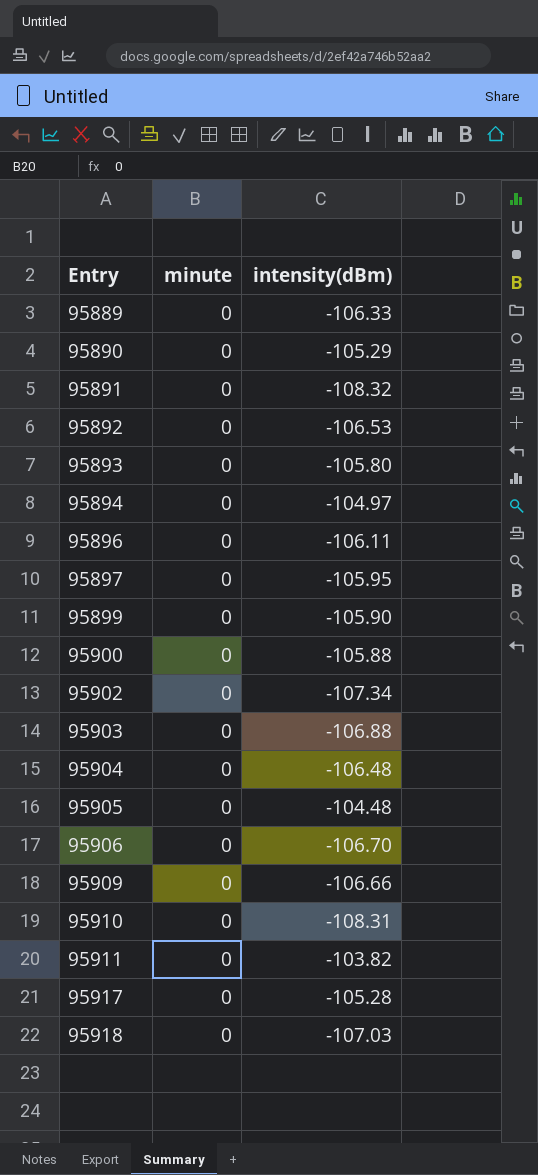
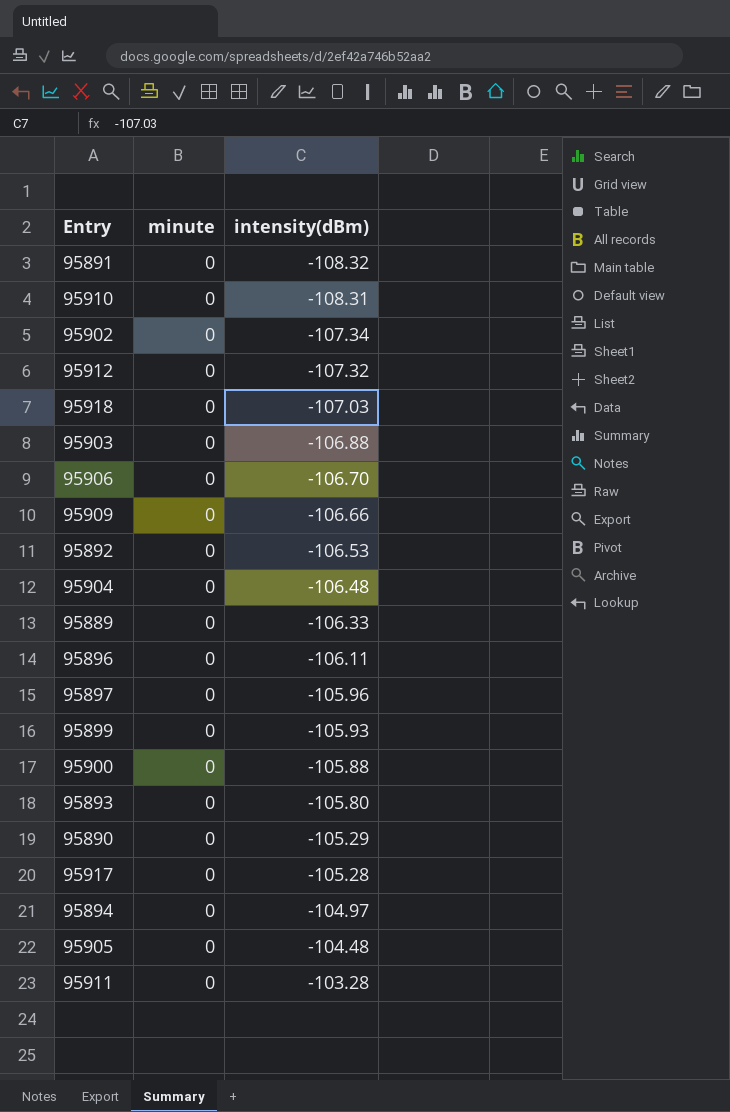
row order: Entry ascending -> intensity(dBm) ascending
row 95912: none -> 0 | -107.32
95897 | intensity(dBm): -105.95 -> -105.96
95899 | intensity(dBm): -105.90 -> -105.93
95911 | intensity(dBm): -103.82 -> -103.28

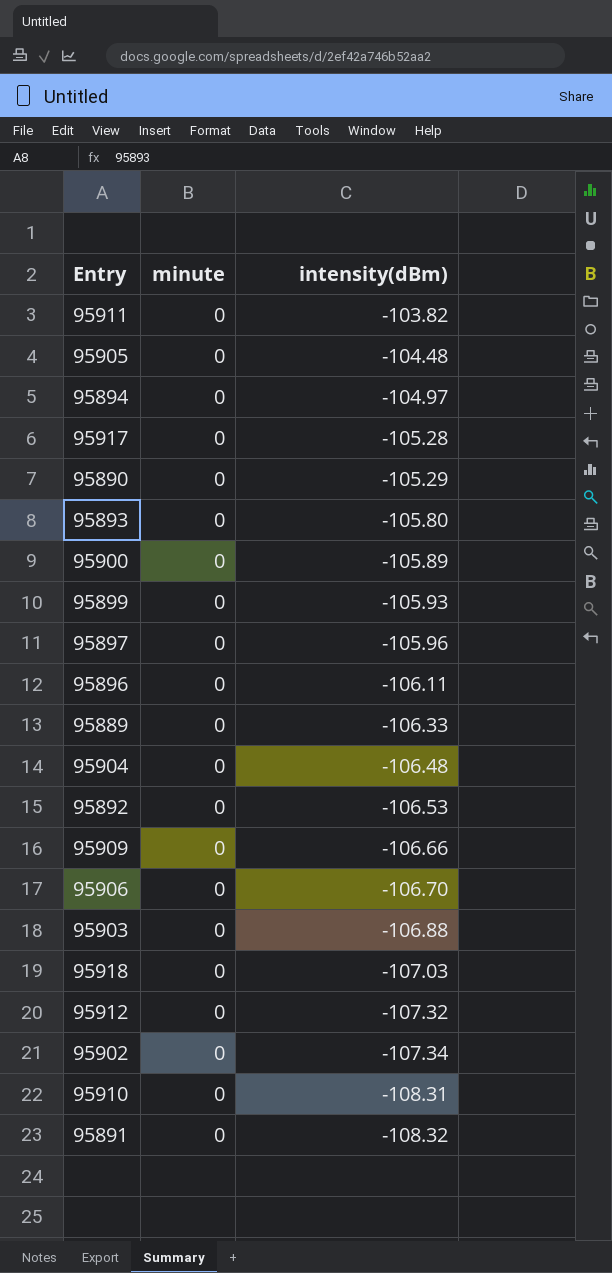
row order: intensity(dBm) ascending -> intensity(dBm) descending
95911 | intensity(dBm): -103.28 -> -103.82
95900 | intensity(dBm): -105.88 -> -105.89

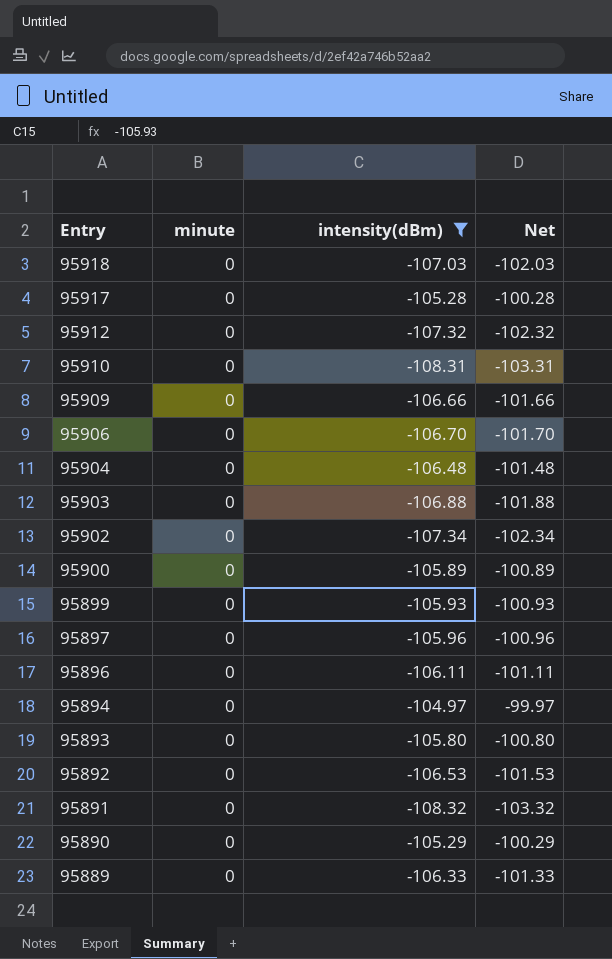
filter: none -> intensity(dBm) <= -104.97
row order: intensity(dBm) descending -> Entry descending
column Net | formula: none -> [intensity(dBm)] + 5

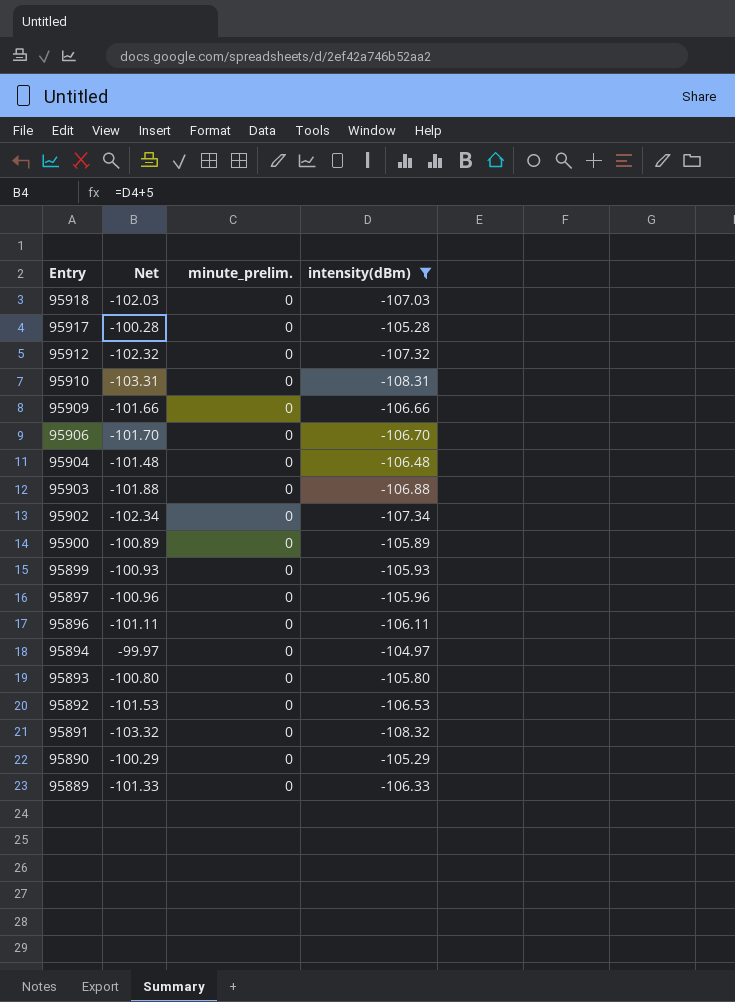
column Net | position: 4 -> 2
column name: minute -> minute_prelim.

